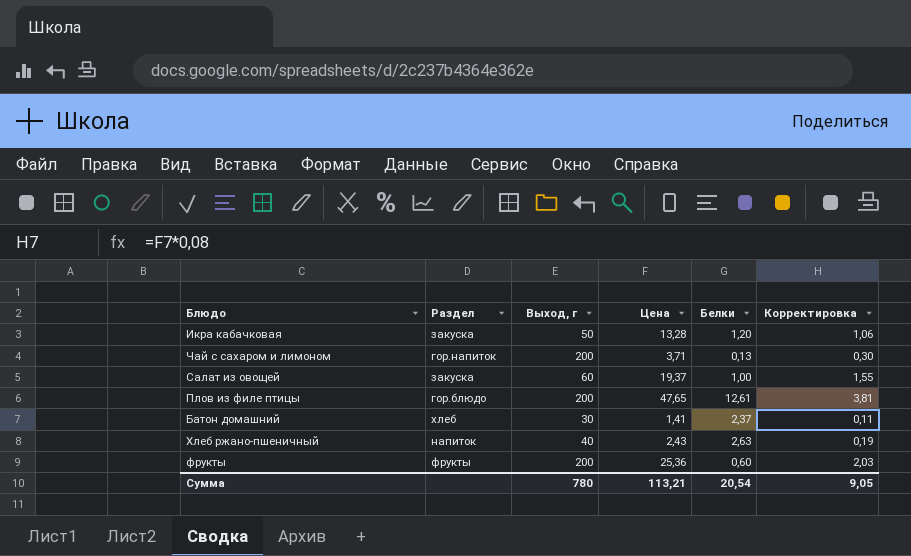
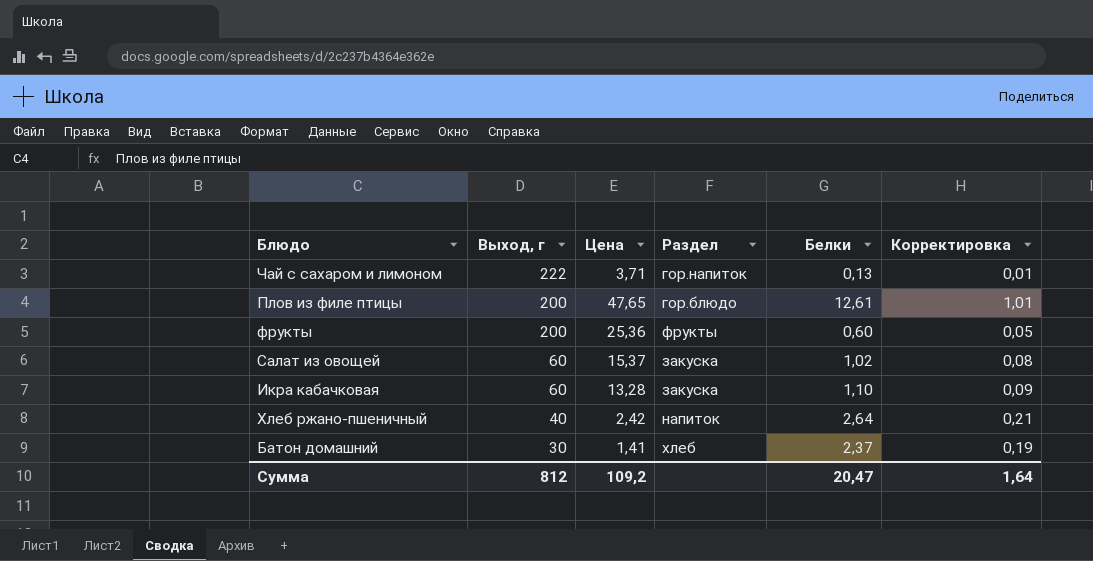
row order: none -> Выход, г descending
column Раздел | position: 2 -> 4
column Корректировка | formula: [Цена] * 0,08 -> [Белки] * 0,08
Чай с сахаром и лимоном | Выход, г: 200 -> 222
Салат из овощей | Цена: 19,37 -> 15,37
Салат из овощей | Белки: 1,00 -> 1,02
Икра кабачковая | Выход, г: 50 -> 60
Икра кабачковая | Белки: 1,20 -> 1,10
Хлеб ржано-пшеничный | Цена: 2,43 -> 2,42
Хлеб ржано-пшеничный | Белки: 2,63 -> 2,64
Сумма | Выход, г: 780 -> 812
Сумма | Цена: 113,21 -> 109,2
Сумма | Белки: 20,54 -> 20,47
Сумма | Корректировка: 9,05 -> 1,64

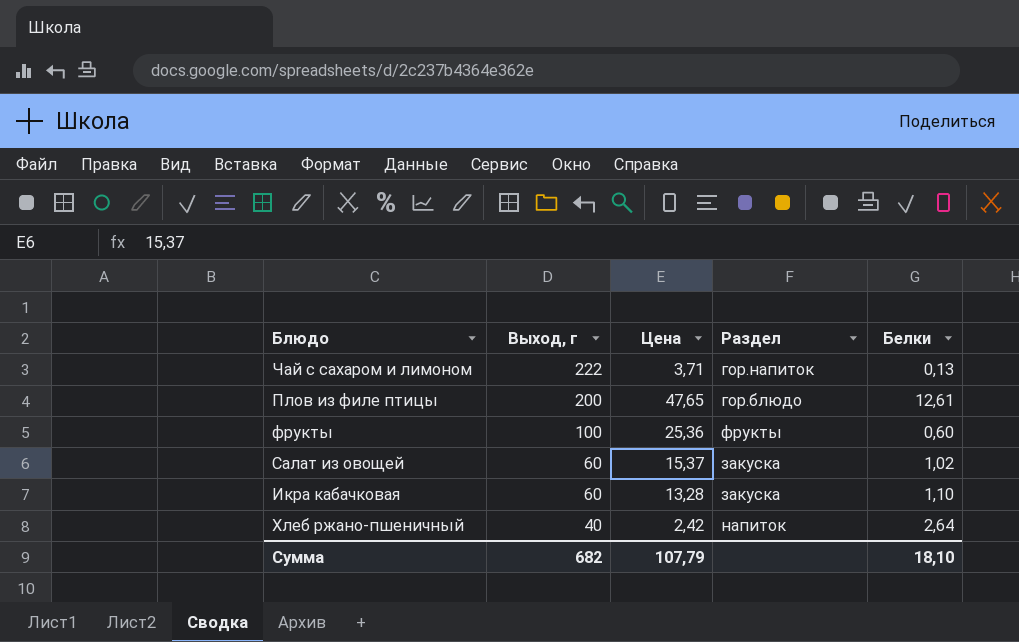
column Корректировка | formula: [Белки] * 0,08 -> none
row Батон домашний: 30 | 1,41 | хлеб | 2,37 | 0,19 -> none
фрукты | Выход, г: 200 -> 100
Сумма | Выход, г: 812 -> 682
Сумма | Цена: 109,2 -> 107,79
Сумма | Белки: 20,47 -> 18,10

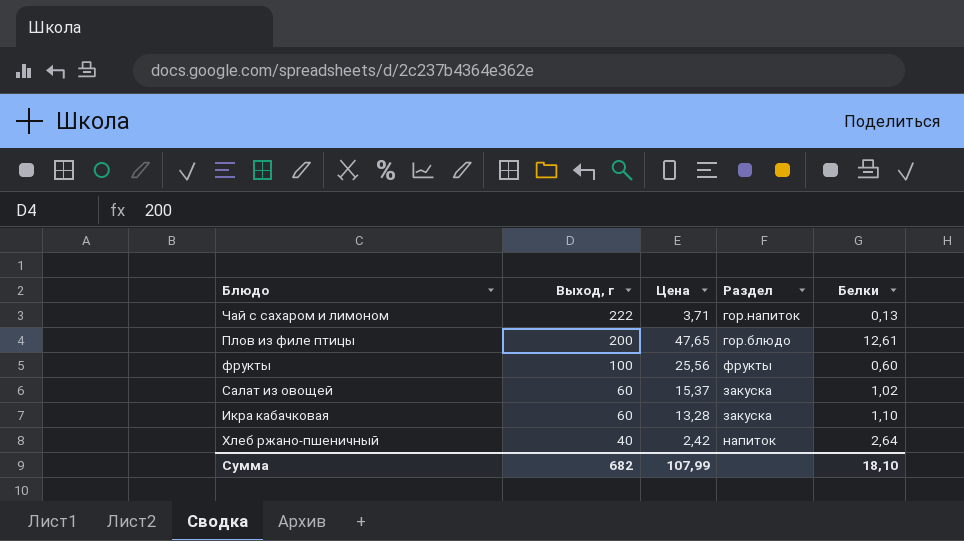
фрукты | Цена: 25,36 -> 25,56
Сумма | Цена: 107,79 -> 107,99

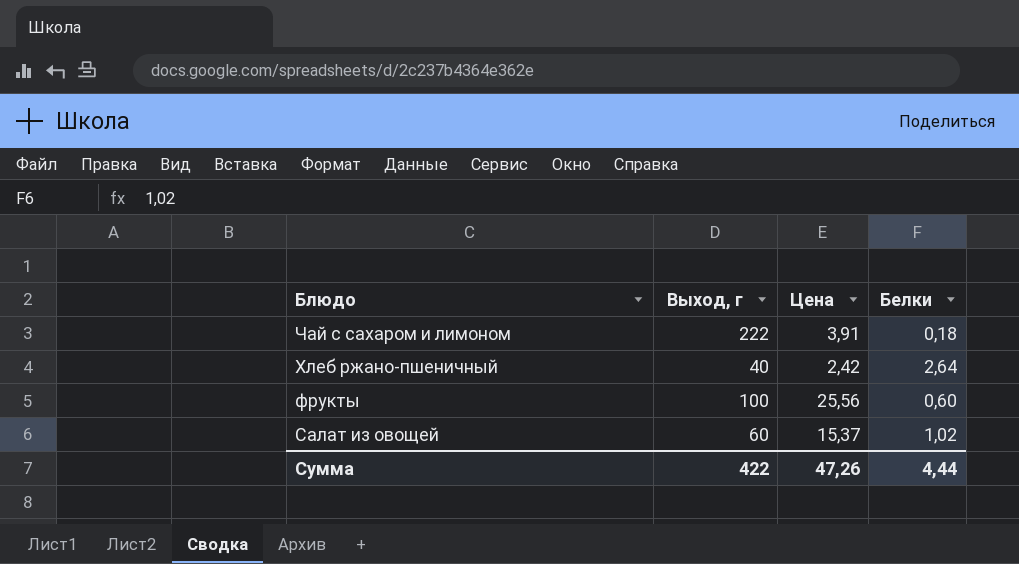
row order: Выход, г descending -> Блюдо descending
column Раздел | position: 4 -> none
row Плов из филе птицы: 200 | 47,65 | гор.блюдо | 12,61 -> none
row Икра кабачковая: 60 | 13,28 | закуска | 1,10 -> none
Чай с сахаром и лимоном | Цена: 3,71 -> 3,91
Чай с сахаром и лимоном | Белки: 0,13 -> 0,18
Сумма | Выход, г: 682 -> 422
Сумма | Цена: 107,99 -> 47,26
Сумма | Белки: 18,10 -> 4,44

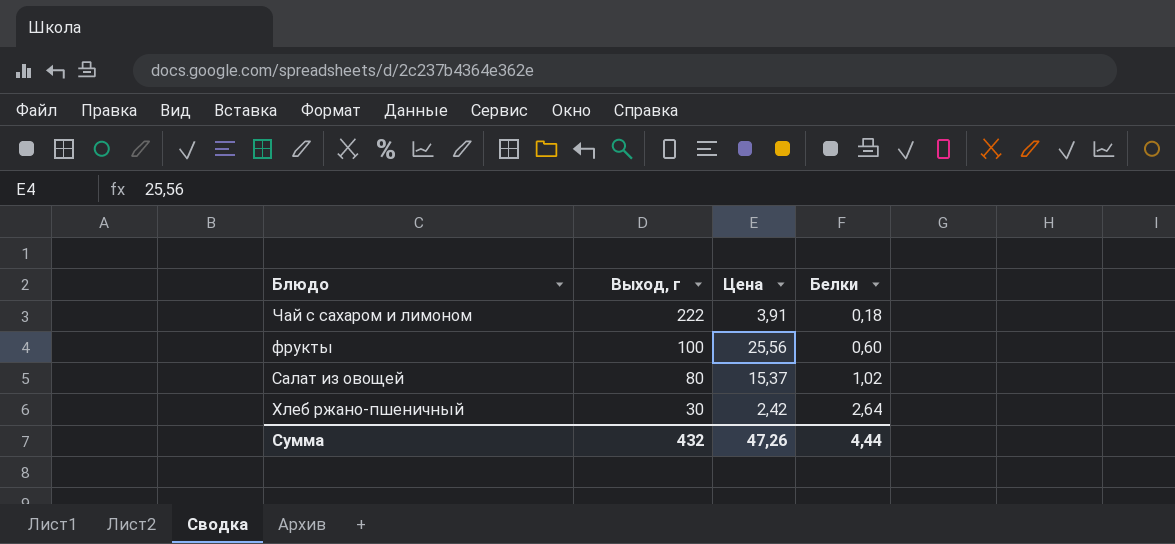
row order: Блюдо descending -> Выход, г descending
Салат из овощей | Выход, г: 60 -> 80
Хлеб ржано-пшеничный | Выход, г: 40 -> 30
Сумма | Выход, г: 422 -> 432

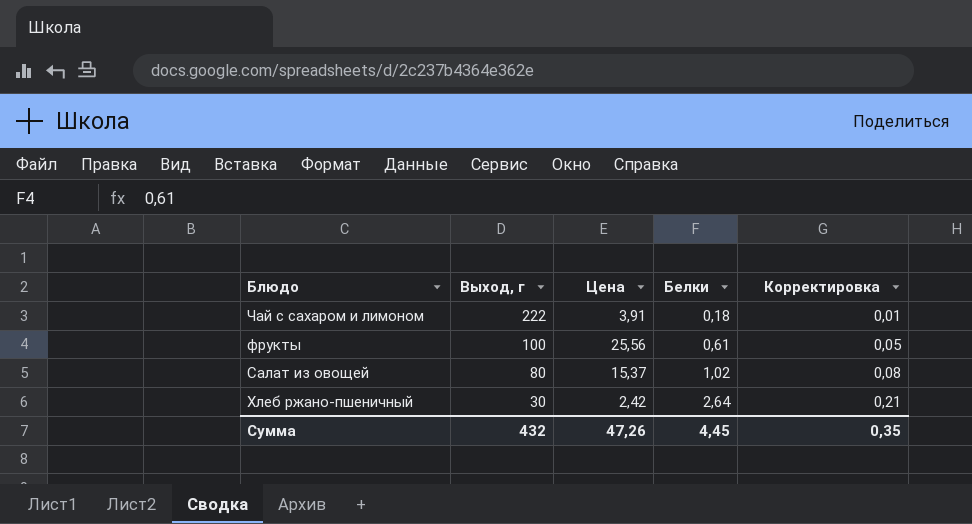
column Корректировка | formula: none -> [Белки] * 0,08
фрукты | Белки: 0,60 -> 0,61
Сумма | Белки: 4,44 -> 4,45

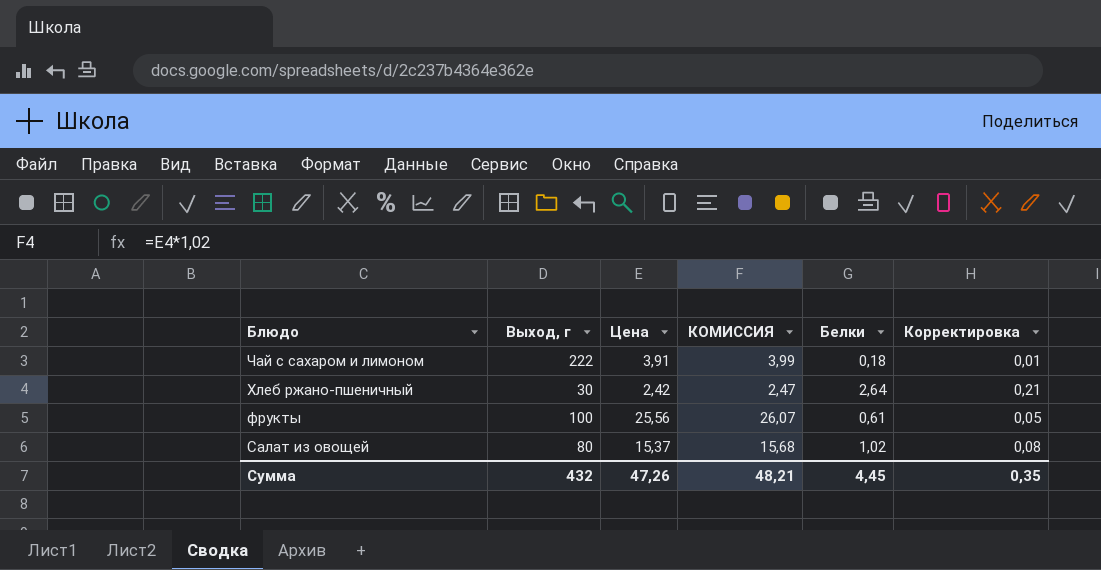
row order: Выход, г descending -> Блюдо descending
column КОМИССИЯ | formula: none -> [Цена] * 1,02

